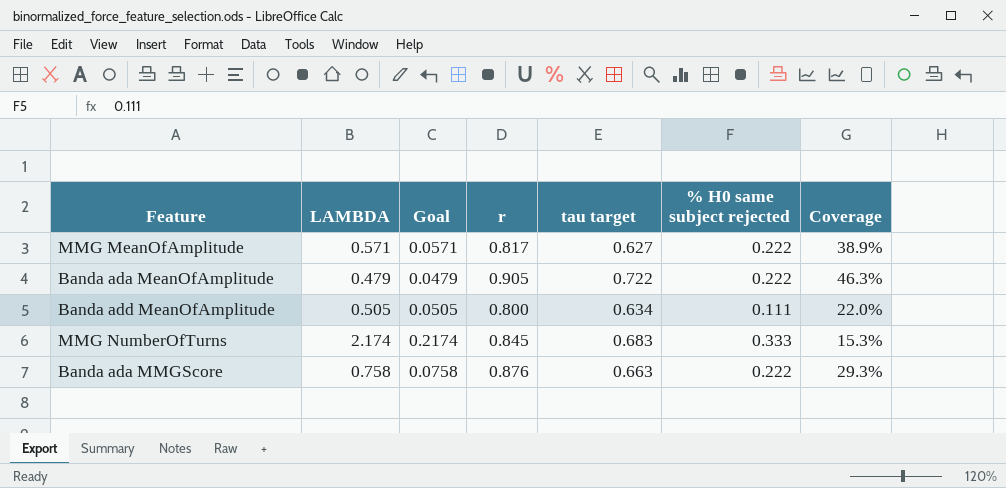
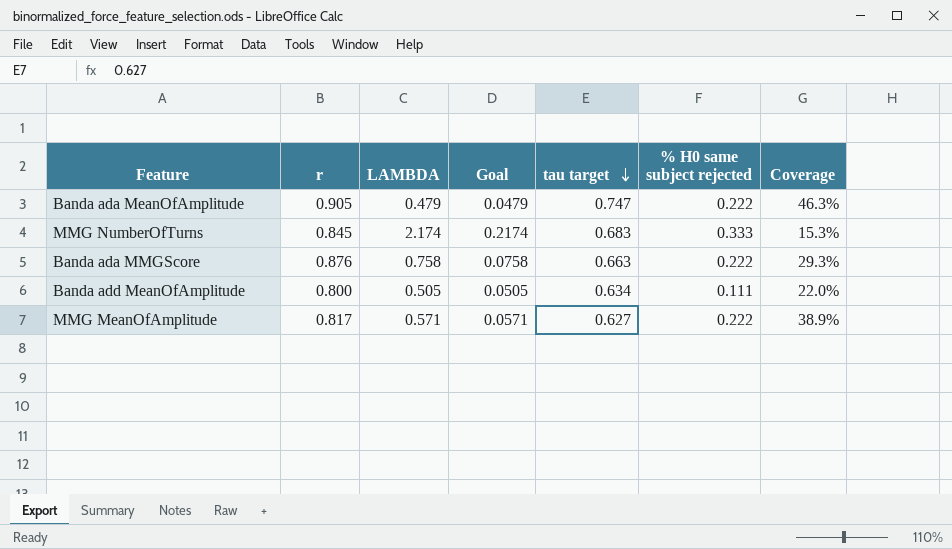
row order: none -> tau target descending
column r | position: 4 -> 2
Banda ada MeanOfAmplitude | tau target: 0.722 -> 0.747

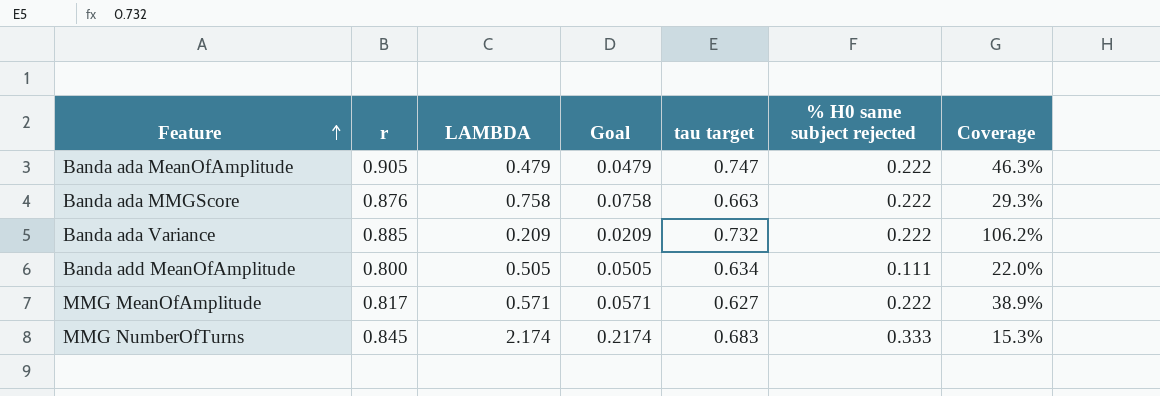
row order: tau target descending -> Feature ascending
row Banda ada Variance: none -> 0.885 | 0.209 | 0.0209 | 0.732 | 0.222 | 106.2%

